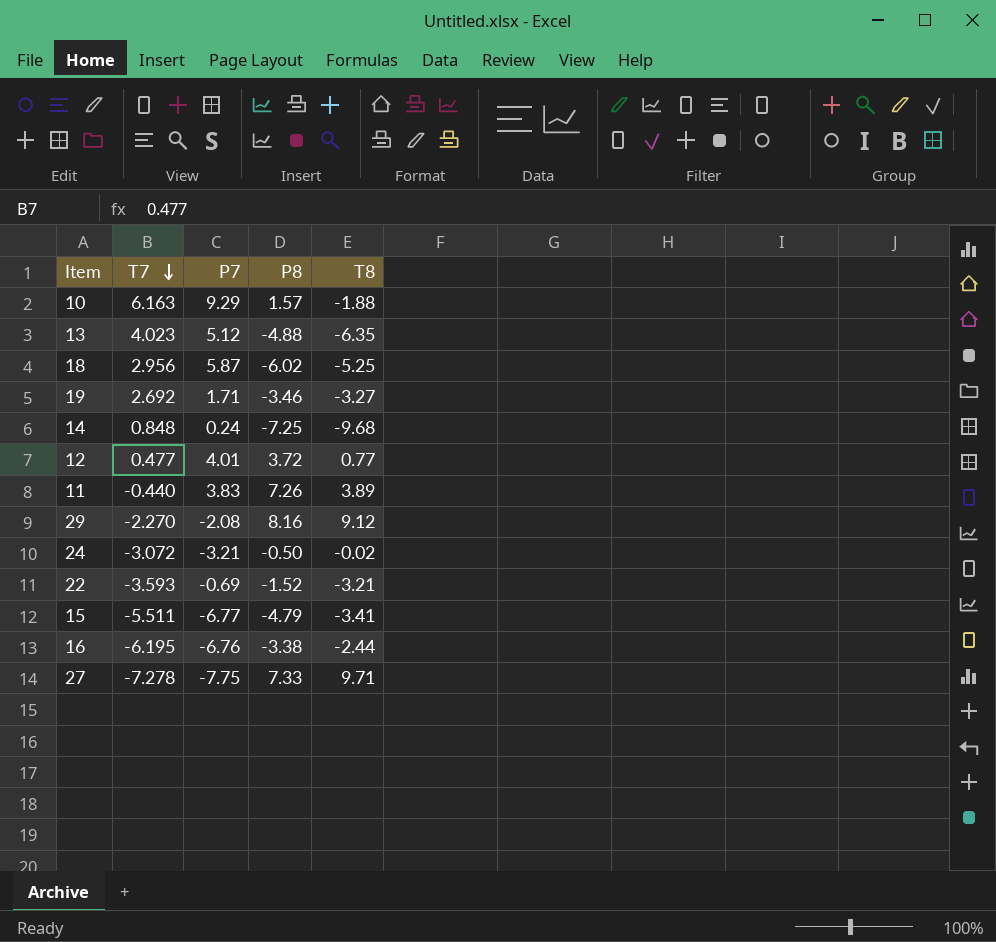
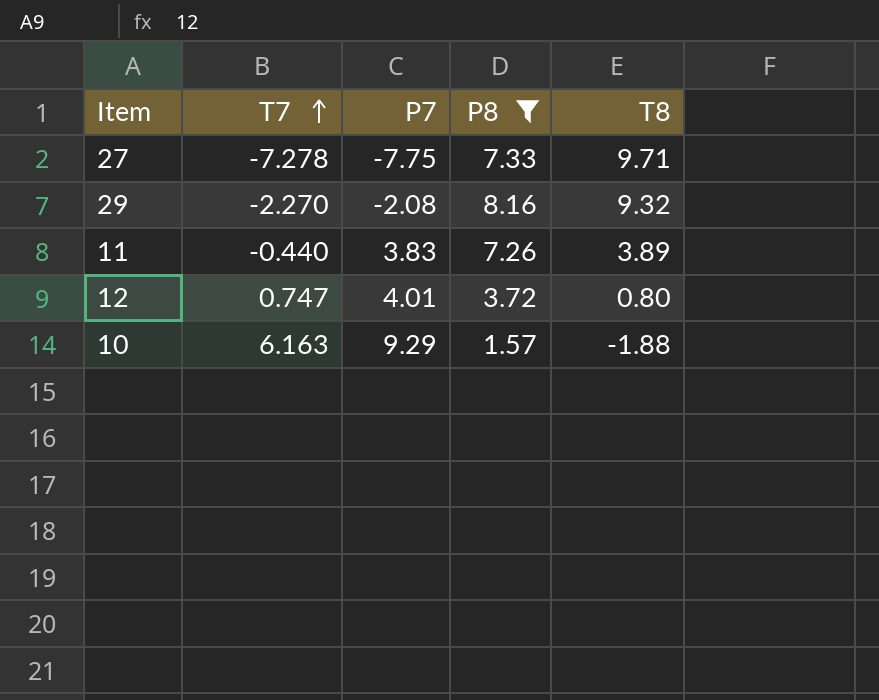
filter: none -> P8 >= 1.57
row order: T7 descending -> T7 ascending
29 | T8: 9.12 -> 9.32
12 | T7: 0.477 -> 0.747
12 | T8: 0.77 -> 0.80

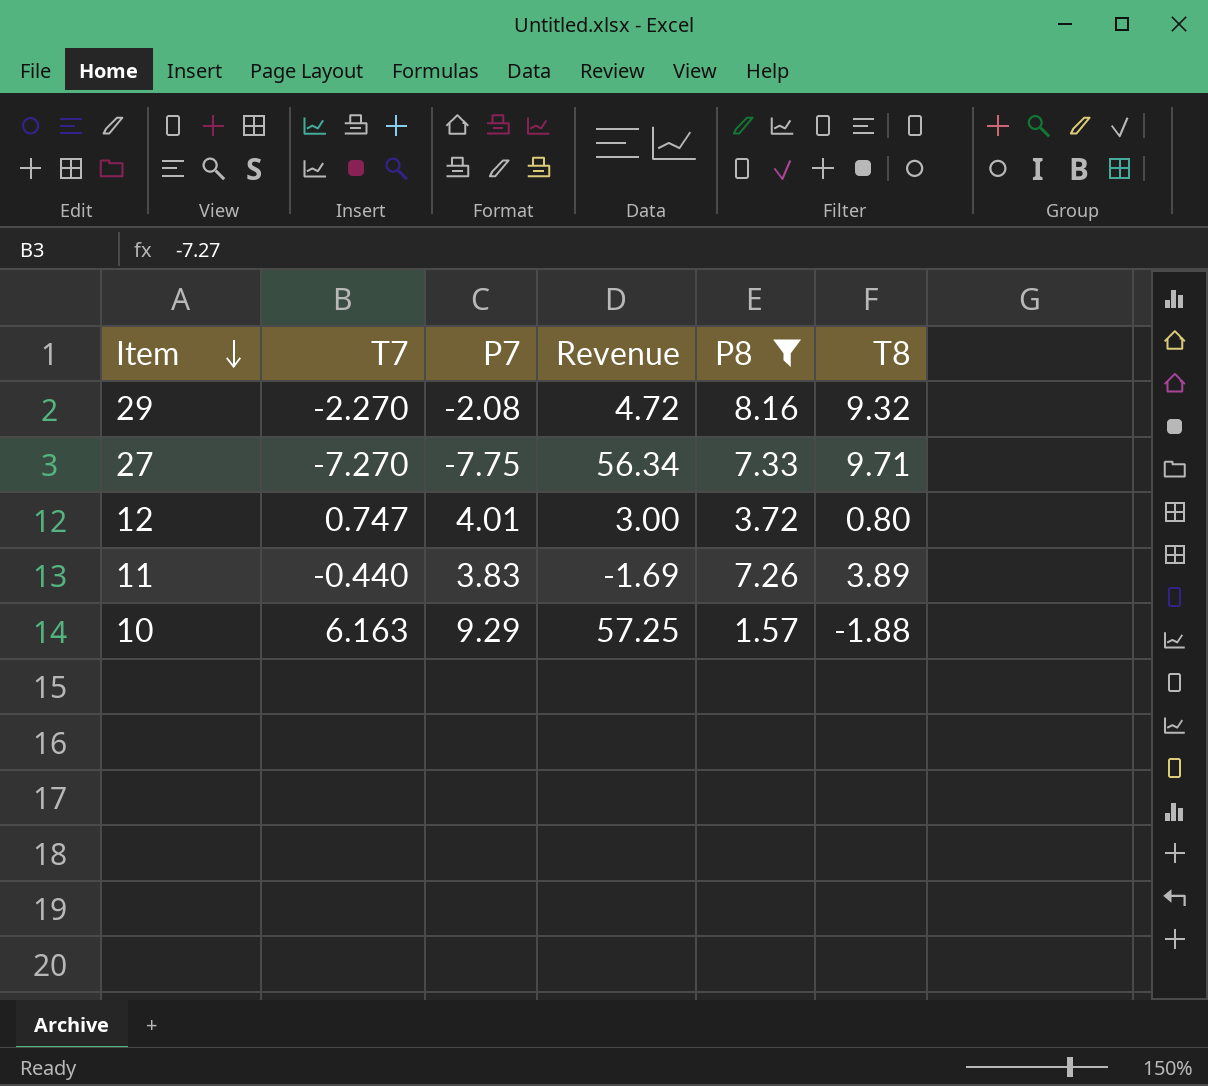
row order: T7 ascending -> Item descending
column Revenue | formula: none -> [T7] * [P7]
27 | T7: -7.278 -> -7.270

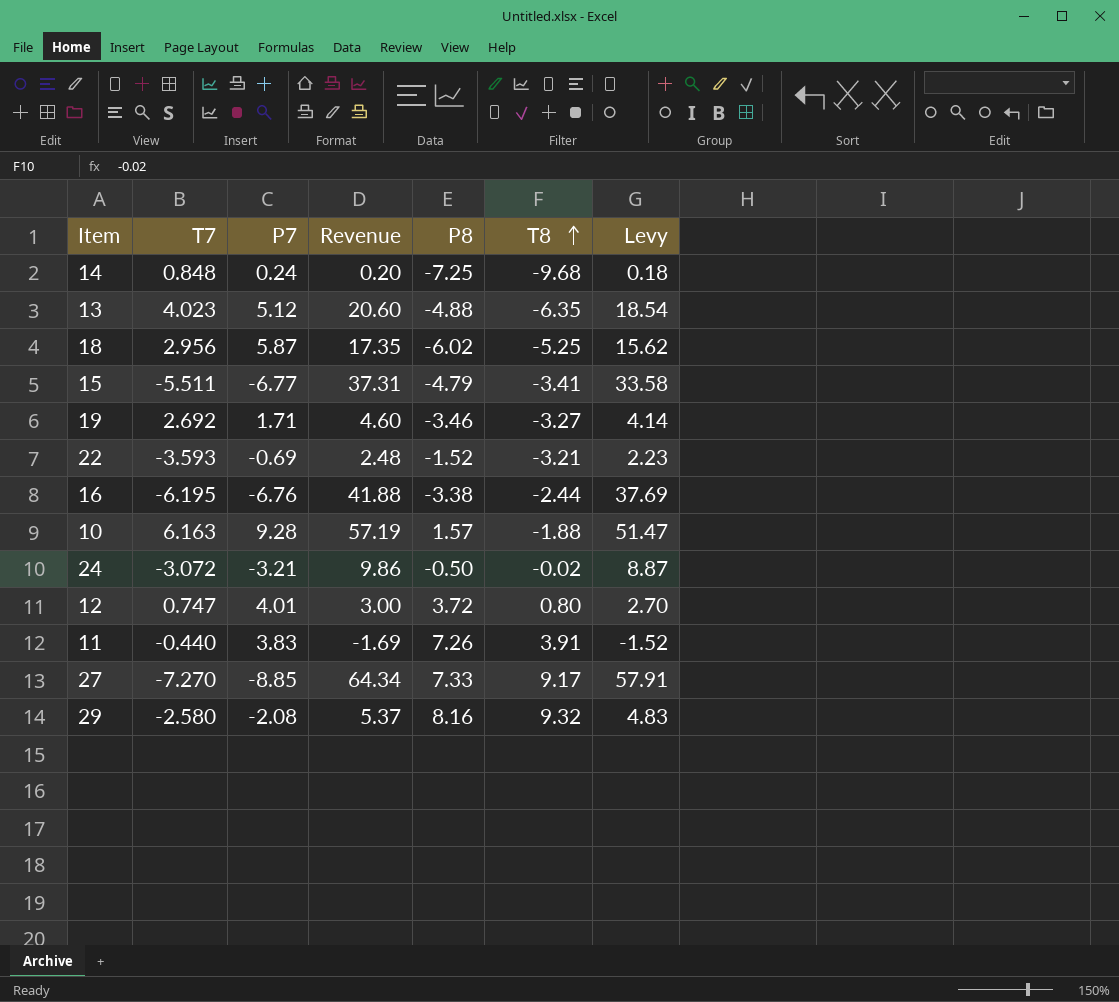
filter: P8 >= 1.57 -> none
row order: Item descending -> T8 ascending
column Levy | formula: none -> [Revenue] * 0.9
10 | P7: 9.29 -> 9.28
10 | Revenue: 57.25 -> 57.19
11 | T8: 3.89 -> 3.91
27 | P7: -7.75 -> -8.85
27 | Revenue: 56.34 -> 64.34
27 | T8: 9.71 -> 9.17
29 | T7: -2.270 -> -2.580
29 | Revenue: 4.72 -> 5.37

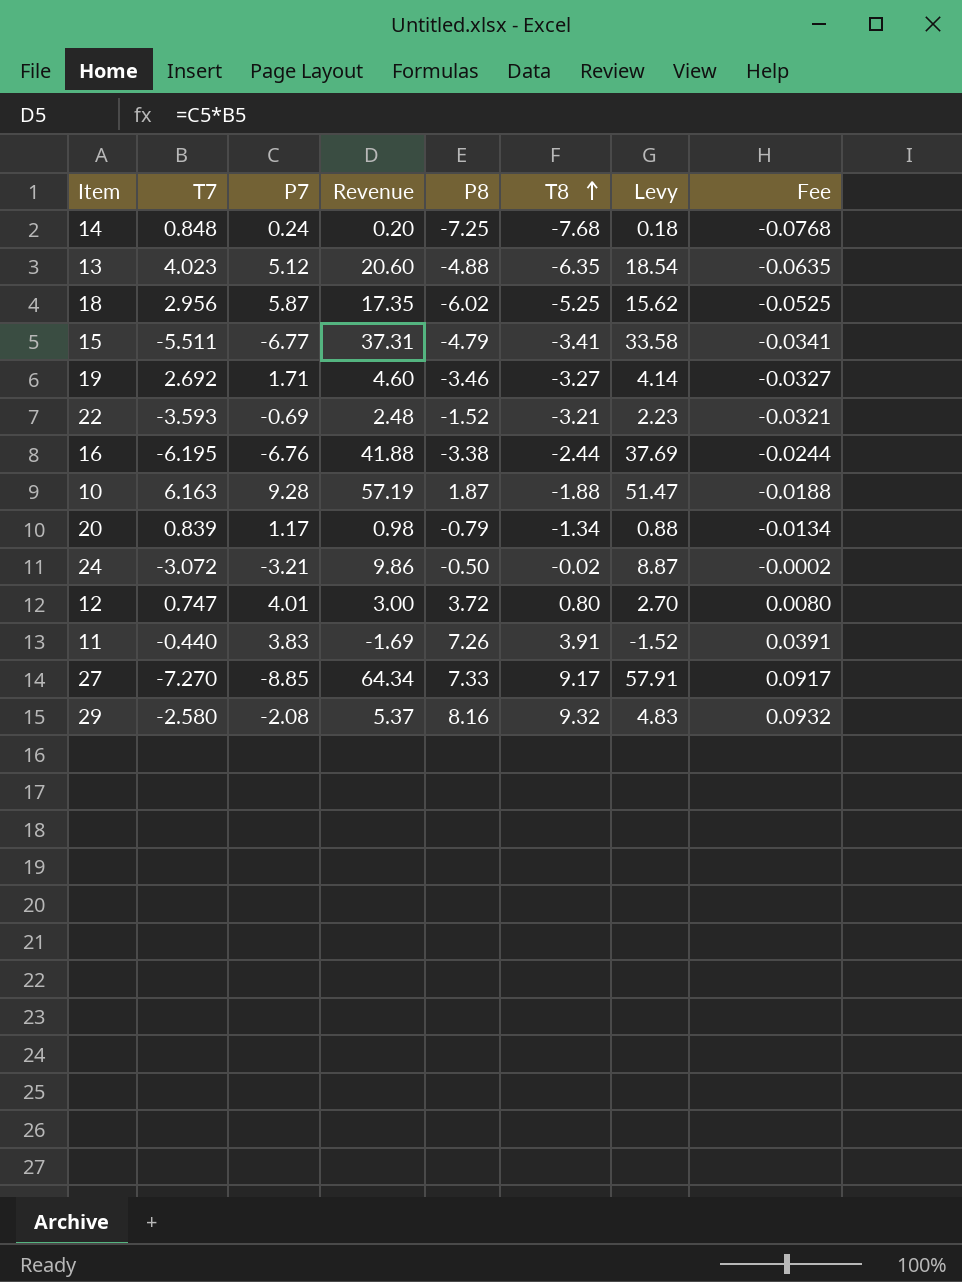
column Fee | formula: none -> [T8] * 0.01
14 | T8: -9.68 -> -7.68
10 | P8: 1.57 -> 1.87
row 20: none -> 0.839 | 1.17 | 0.98 | -0.79 | -1.34 | 0.88 | -0.0134

